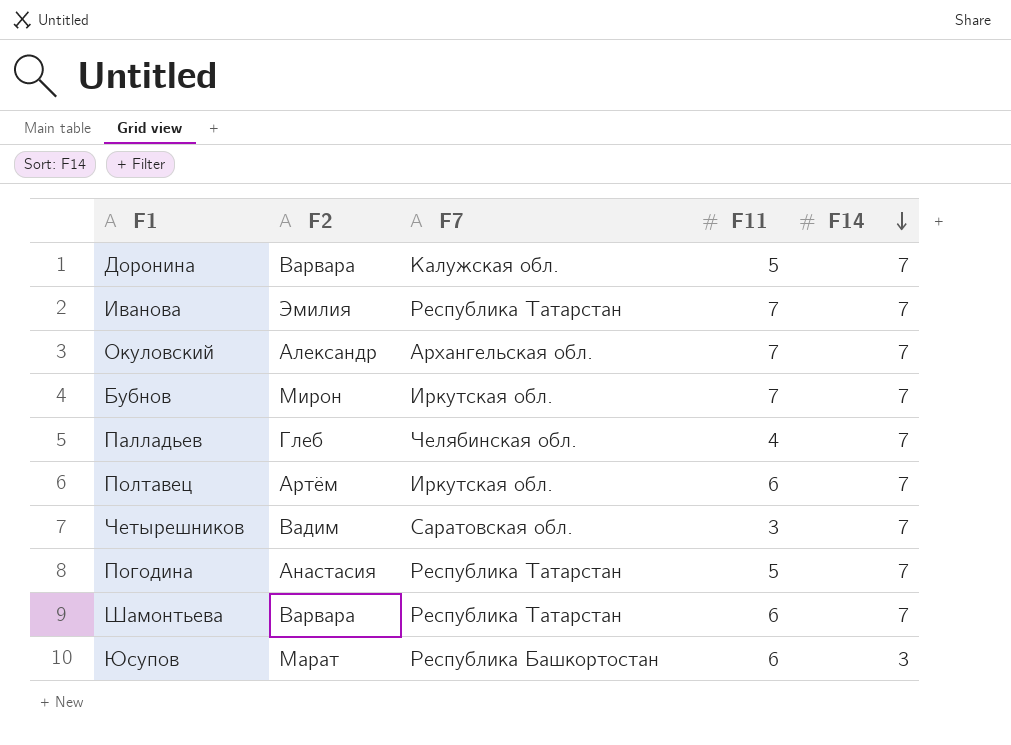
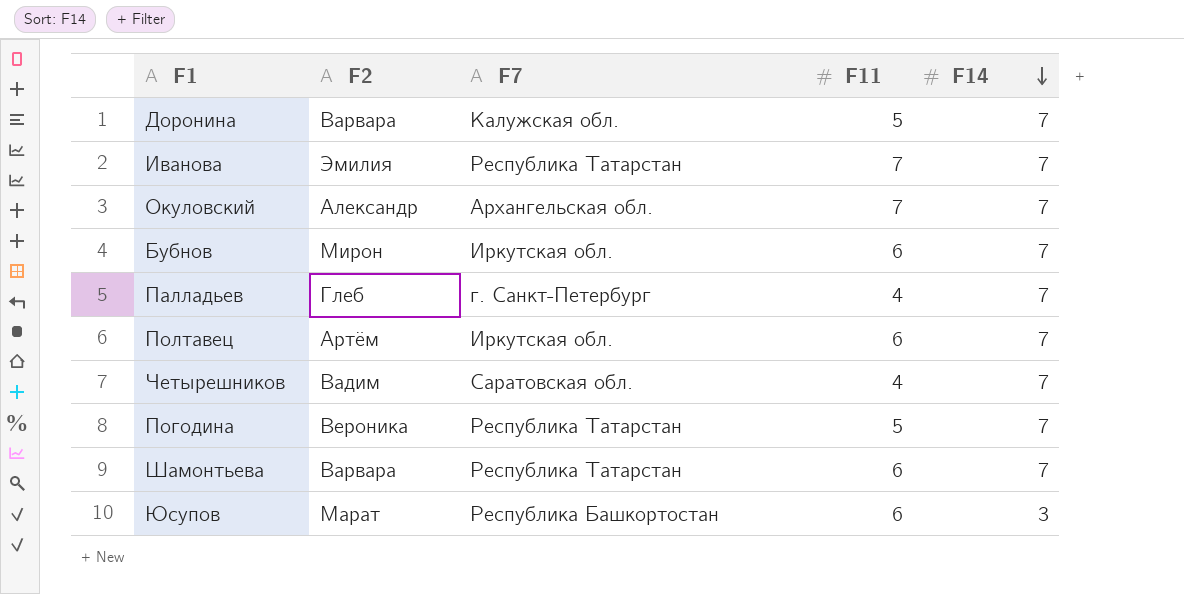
Бубнов | F11: 7 -> 6
Палладьев | F7: Челябинская обл. -> г. Санкт-Петербург
Четырешников | F11: 3 -> 4
Погодина | F2: Анастасия -> Вероника

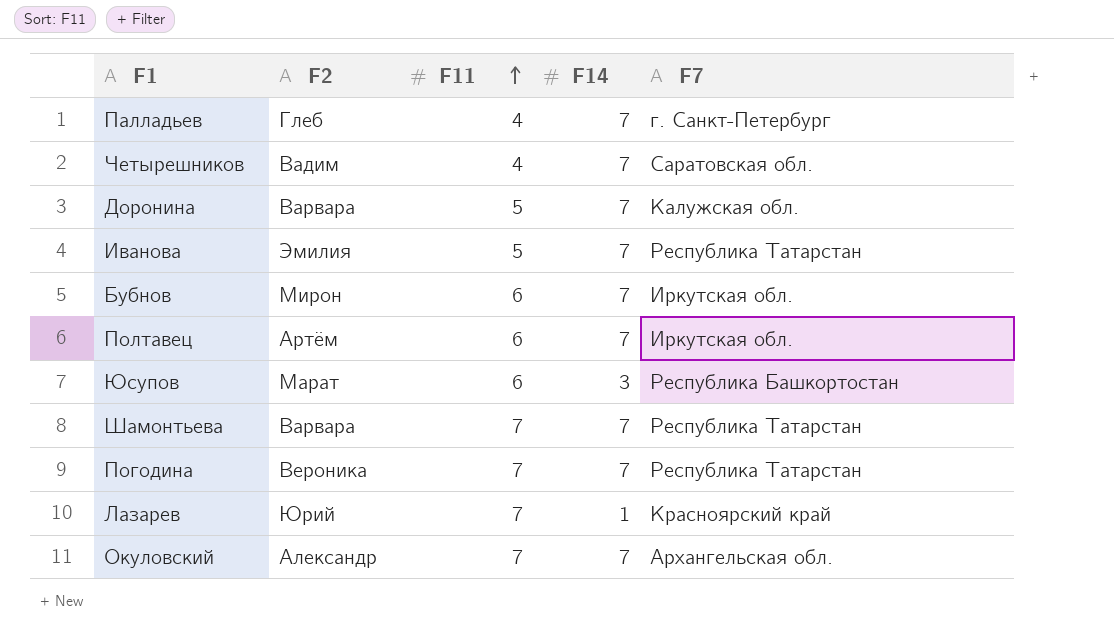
row order: F14 descending -> F11 ascending
column F7 | position: 3 -> 5
Иванова | F11: 7 -> 5
Шамонтьева | F11: 6 -> 7
Погодина | F11: 5 -> 7
row Лазарев: none -> Юрий | 7 | 1 | Красноярский край

